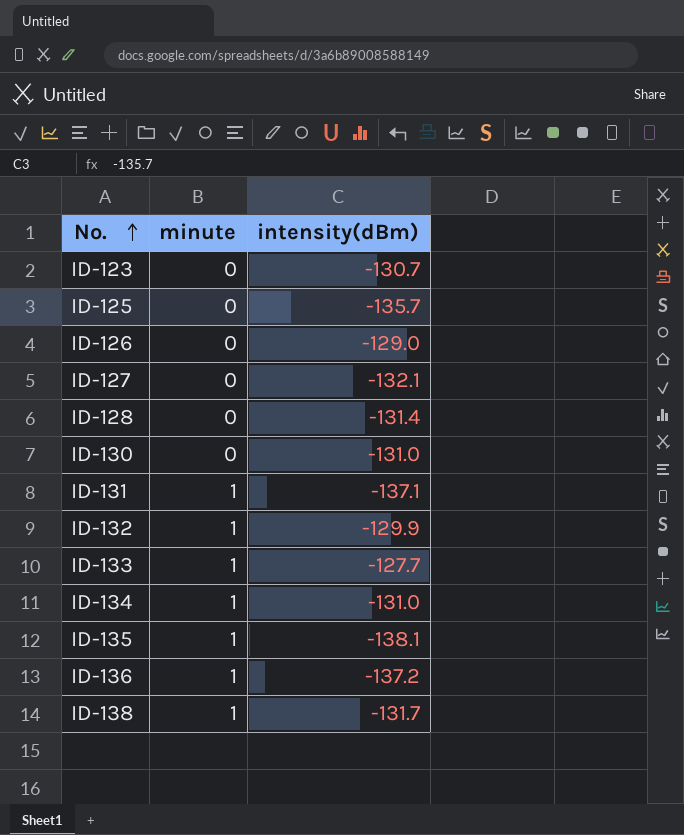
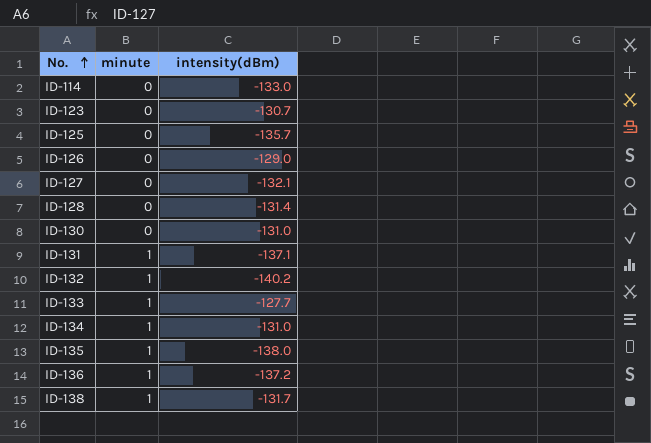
row ID-114: none -> 0 | -133.0
ID-132 | intensity(dBm): -129.9 -> -140.2
ID-135 | intensity(dBm): -138.1 -> -138.0

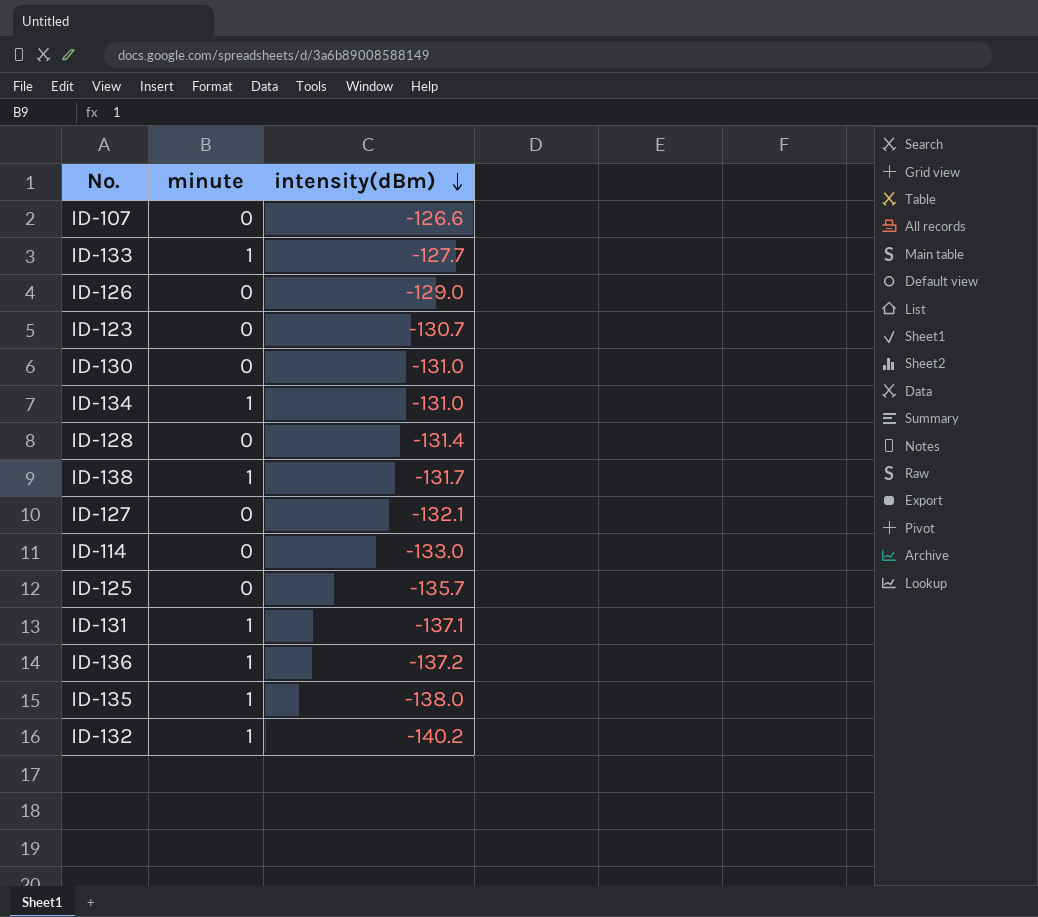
row order: No. ascending -> intensity(dBm) descending
row ID-107: none -> 0 | -126.6

